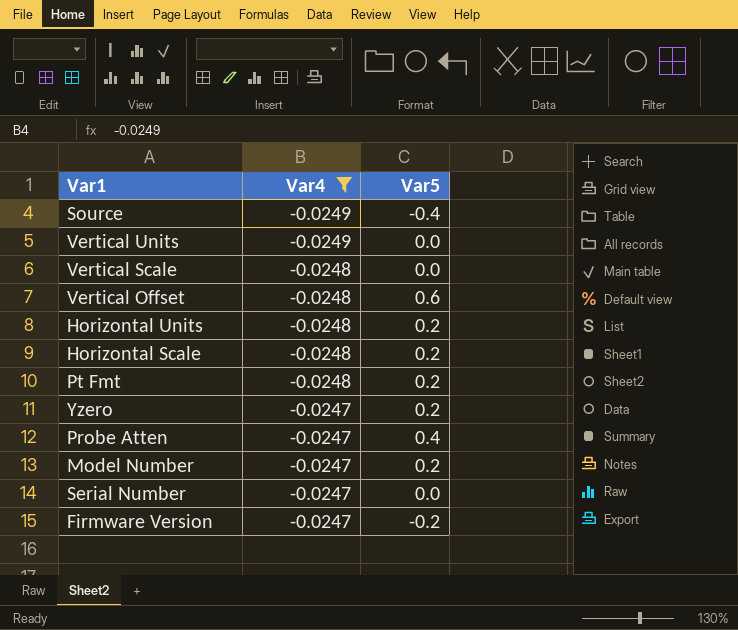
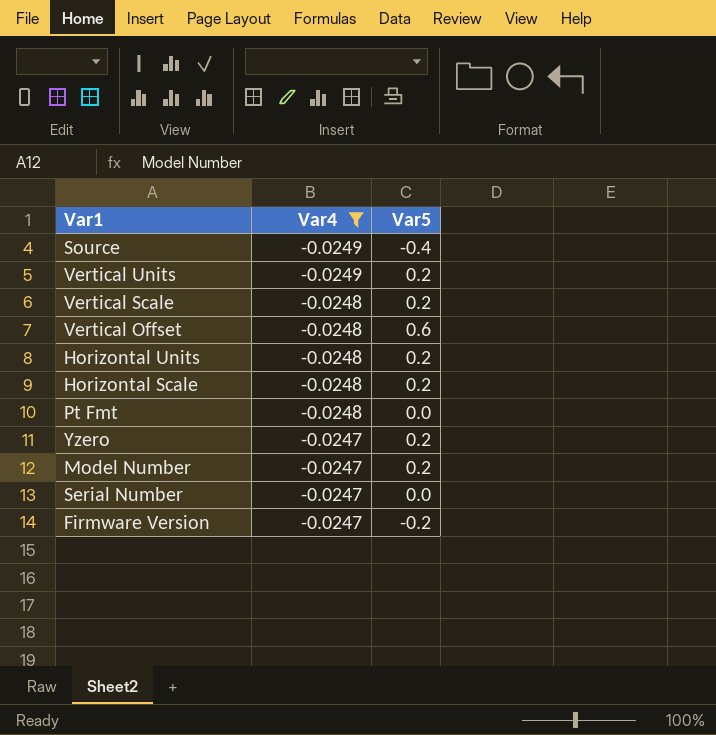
row Probe Atten: -0.0247 | 0.4 -> none
Vertical Units | Var5: 0.0 -> 0.2
Vertical Scale | Var5: 0.0 -> 0.2
Pt Fmt | Var5: 0.2 -> 0.0

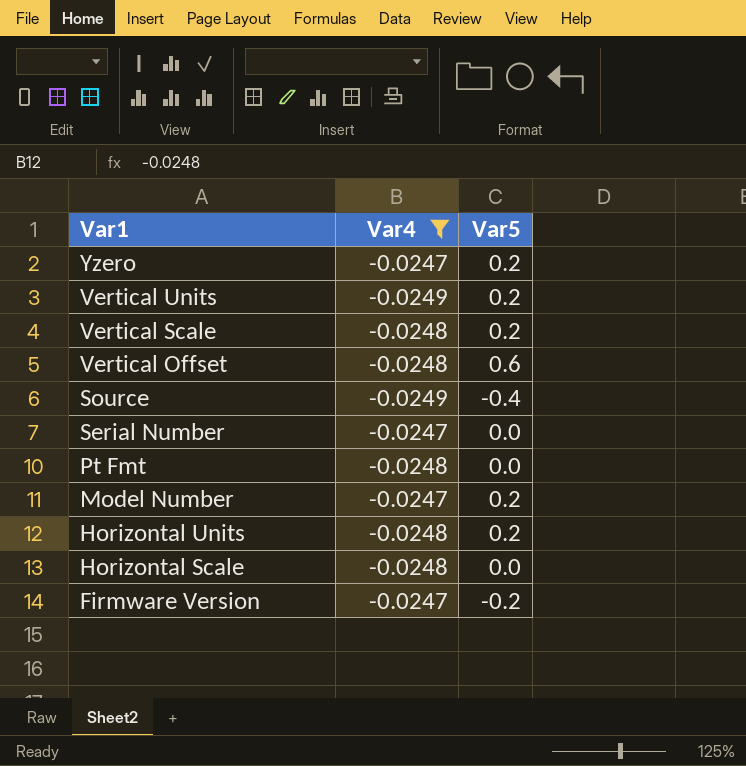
row order: Var4 ascending -> Var1 descending
Horizontal Scale | Var5: 0.2 -> 0.0

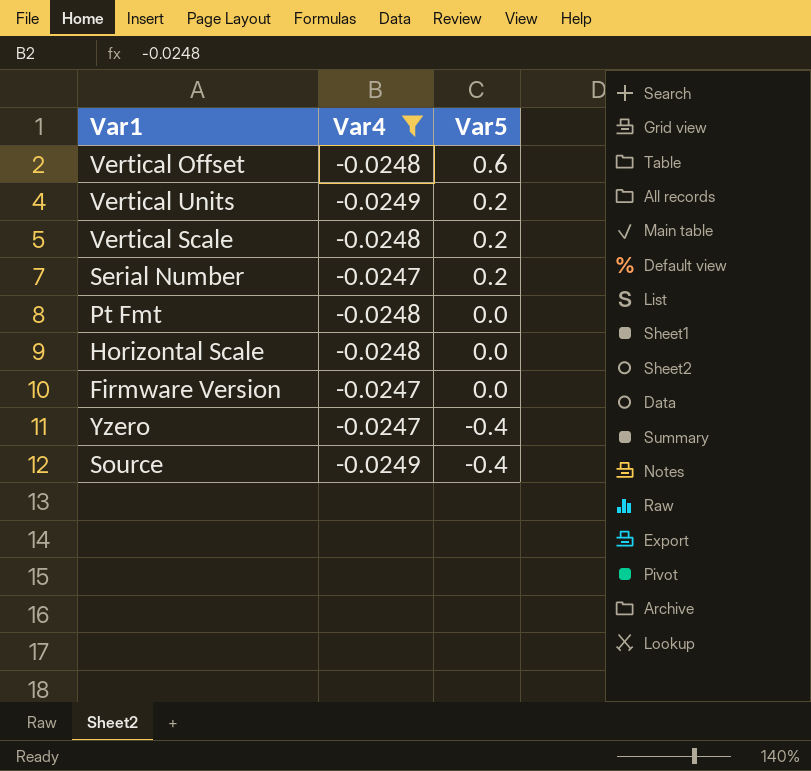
row order: Var1 descending -> Var5 descending
row Model Number: -0.0247 | 0.2 -> none
row Horizontal Units: -0.0248 | 0.2 -> none
Serial Number | Var5: 0.0 -> 0.2
Firmware Version | Var5: -0.2 -> 0.0
Yzero | Var5: 0.2 -> -0.4

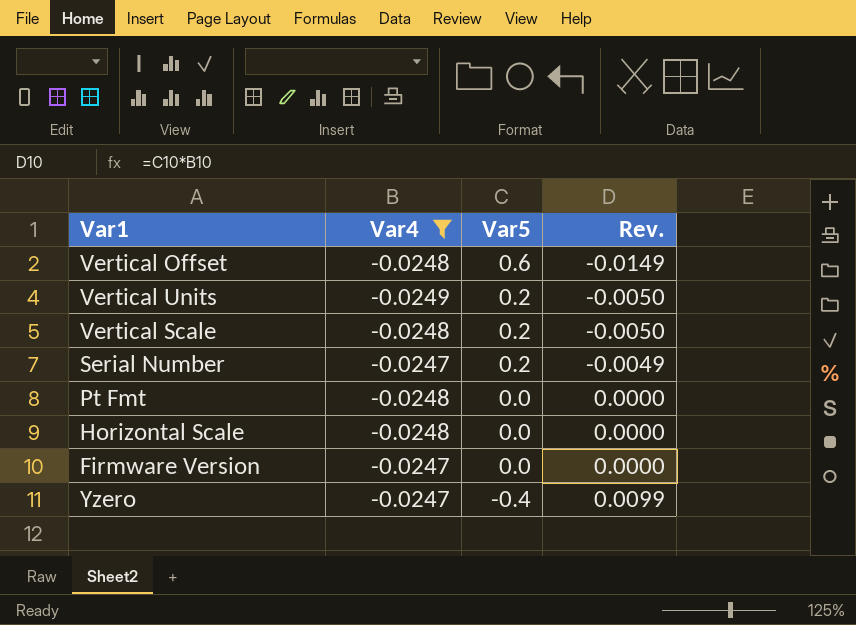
column Rev. | formula: none -> [Var4] * [Var5]
row Source: -0.0249 | -0.4 -> none

